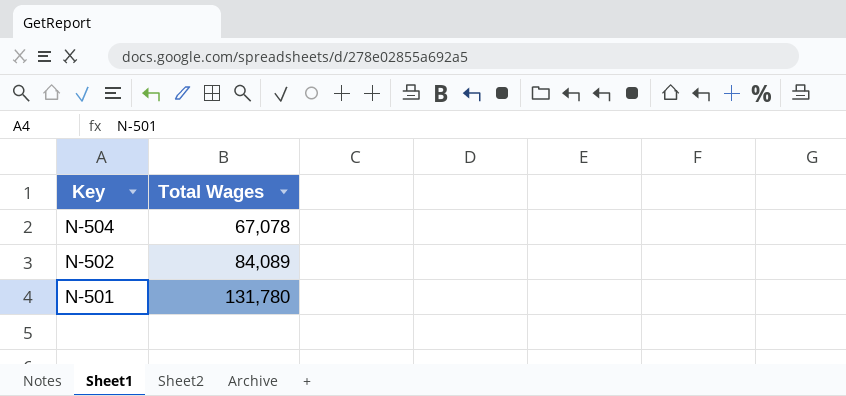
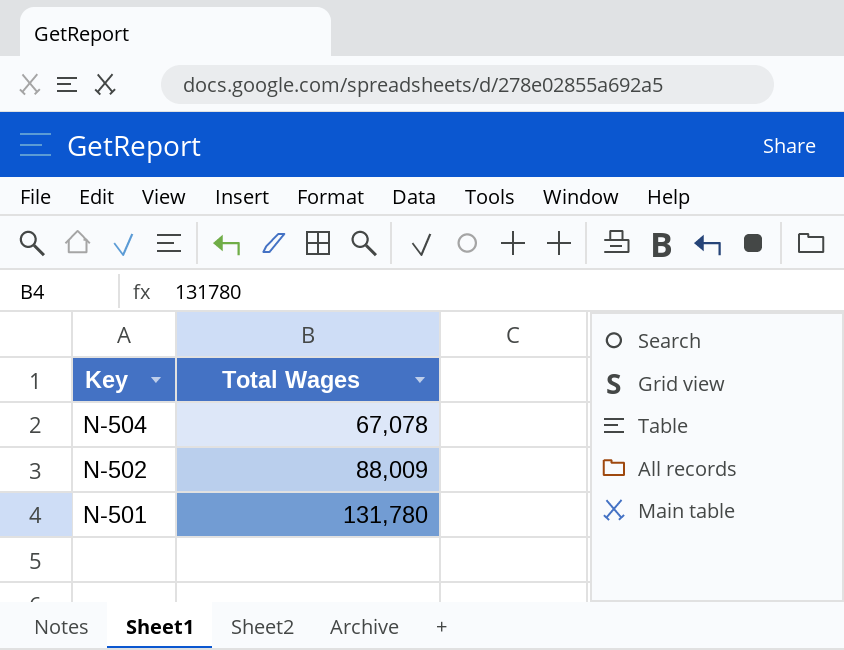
N-502 | Total Wages: 84,089 -> 88,009

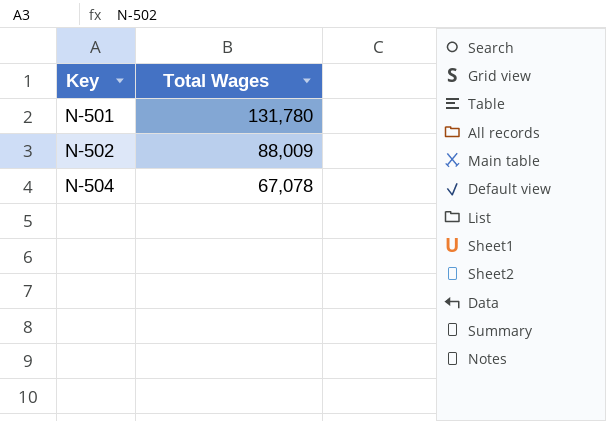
row order: Key descending -> Key ascending

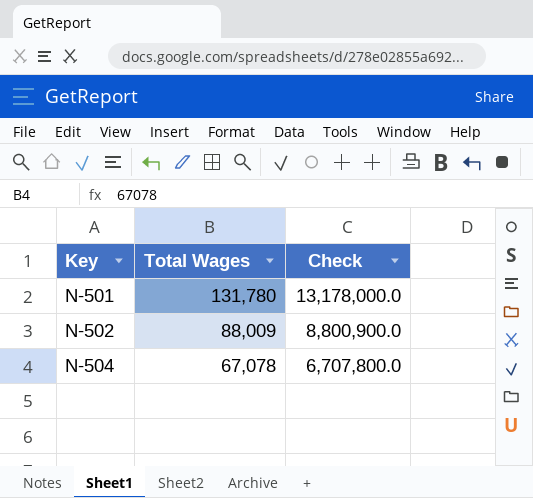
column Check | formula: none -> [Total Wages] * 100

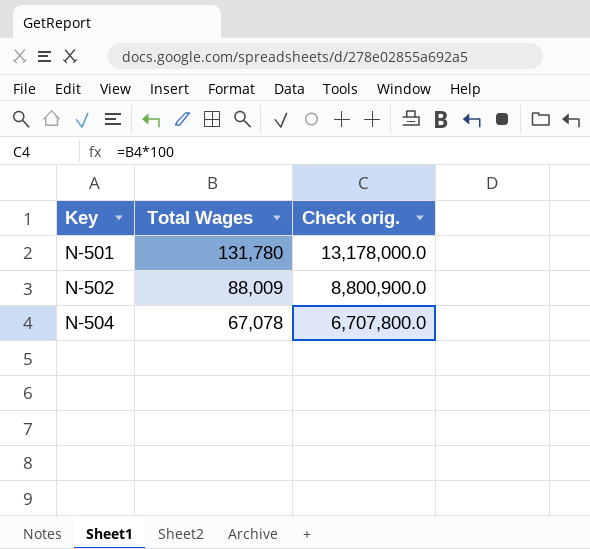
column name: Check -> Check orig.

